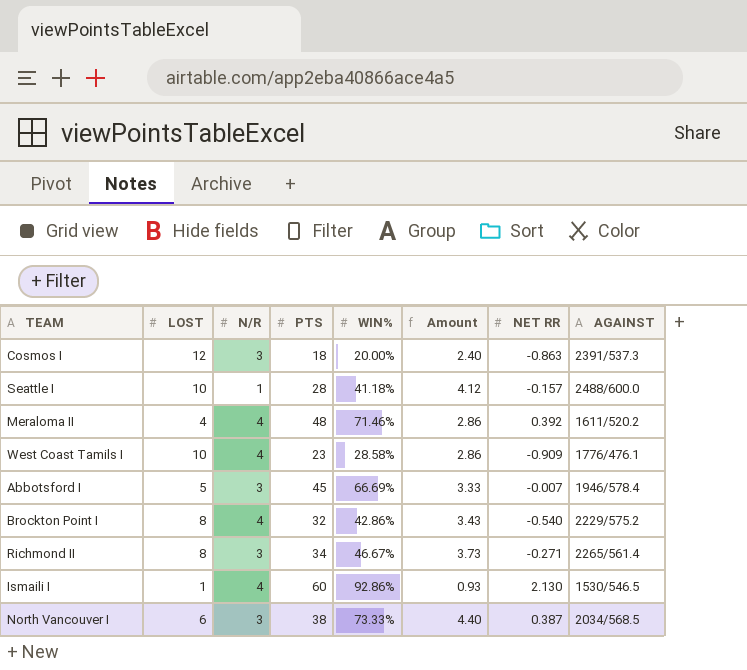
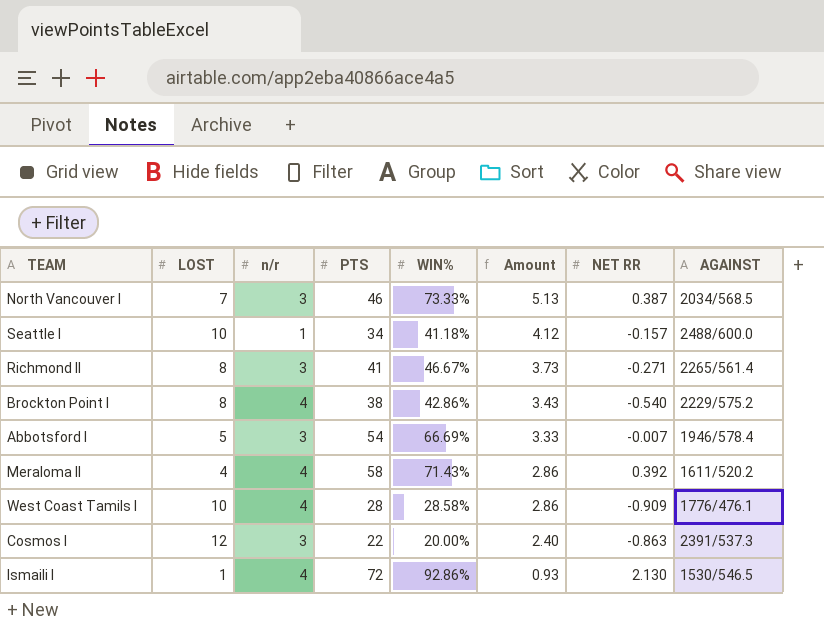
row order: none -> Amount descending
column name: N/R -> n/r
North Vancouver I | LOST: 6 -> 7
North Vancouver I | PTS: 38 -> 46
North Vancouver I | Amount: 4.40 -> 5.13
Seattle I | PTS: 28 -> 34
Richmond II | PTS: 34 -> 41
Brockton Point I | PTS: 32 -> 38
Abbotsford I | PTS: 45 -> 54
Meraloma II | PTS: 48 -> 58
Meraloma II | WIN%: 71.46% -> 71.43%
West Coast Tamils I | PTS: 23 -> 28
Cosmos I | PTS: 18 -> 22
Ismaili I | PTS: 60 -> 72

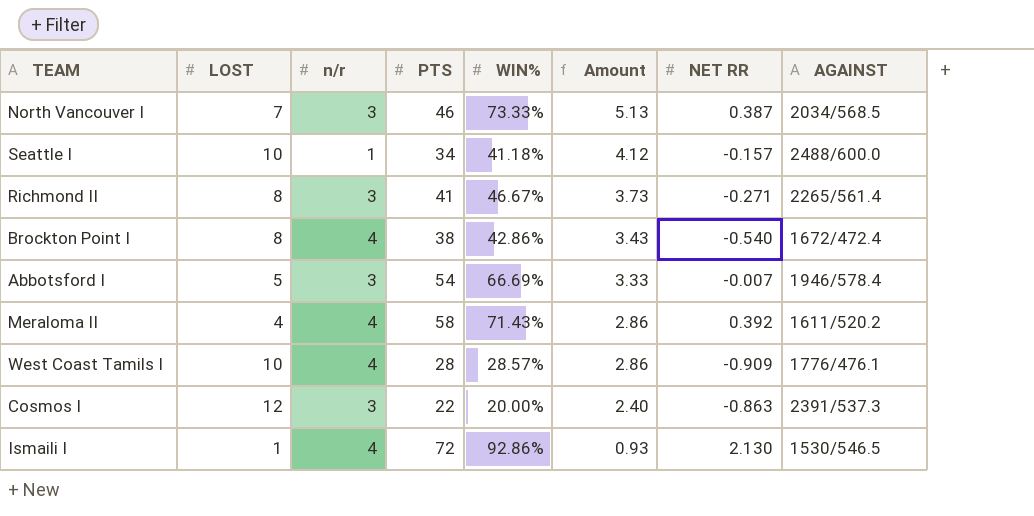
Brockton Point I | AGAINST: 2229/575.2 -> 1672/472.4
West Coast Tamils I | WIN%: 28.58% -> 28.57%

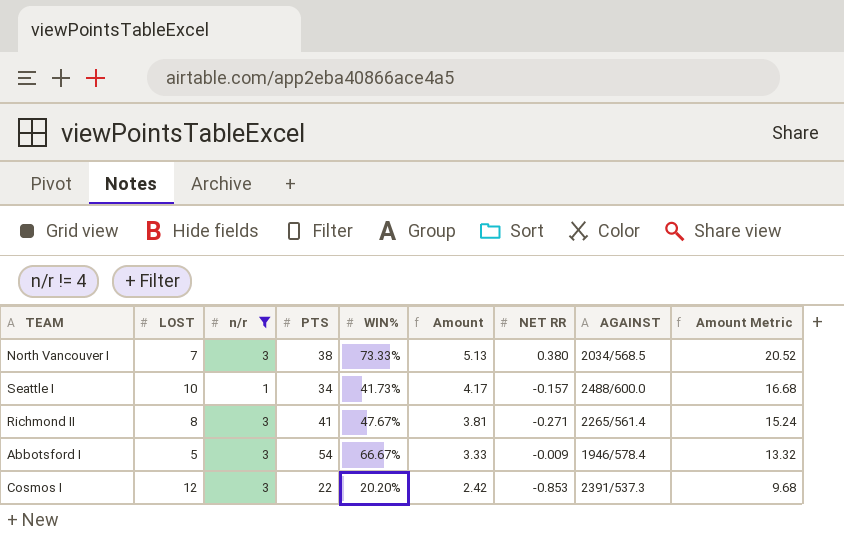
filter: none -> n/r != 4
column Amount Metric | formula: none -> [Amount] * 4
North Vancouver I | PTS: 46 -> 38
North Vancouver I | NET RR: 0.387 -> 0.380
Seattle I | WIN%: 41.18% -> 41.73%
Seattle I | Amount: 4.12 -> 4.17
Richmond II | WIN%: 46.67% -> 47.67%
Richmond II | Amount: 3.73 -> 3.81
Abbotsford I | WIN%: 66.69% -> 66.67%
Abbotsford I | NET RR: -0.007 -> -0.009
Cosmos I | WIN%: 20.00% -> 20.20%
Cosmos I | Amount: 2.40 -> 2.42
Cosmos I | NET RR: -0.863 -> -0.853

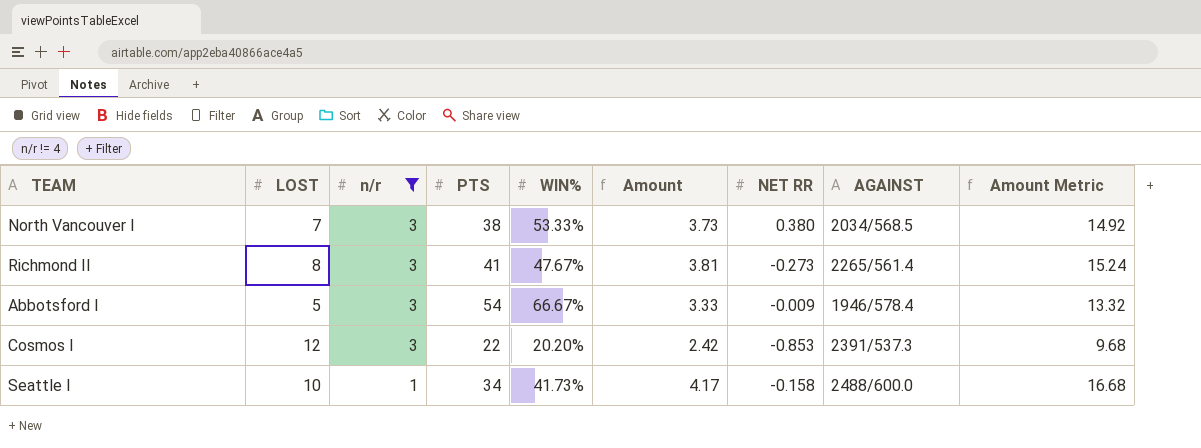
row order: Amount descending -> n/r descending
North Vancouver I | WIN%: 73.33% -> 53.33%
North Vancouver I | Amount: 5.13 -> 3.73
North Vancouver I | Amount Metric: 20.52 -> 14.92
Richmond II | NET RR: -0.271 -> -0.273
Seattle I | NET RR: -0.157 -> -0.158

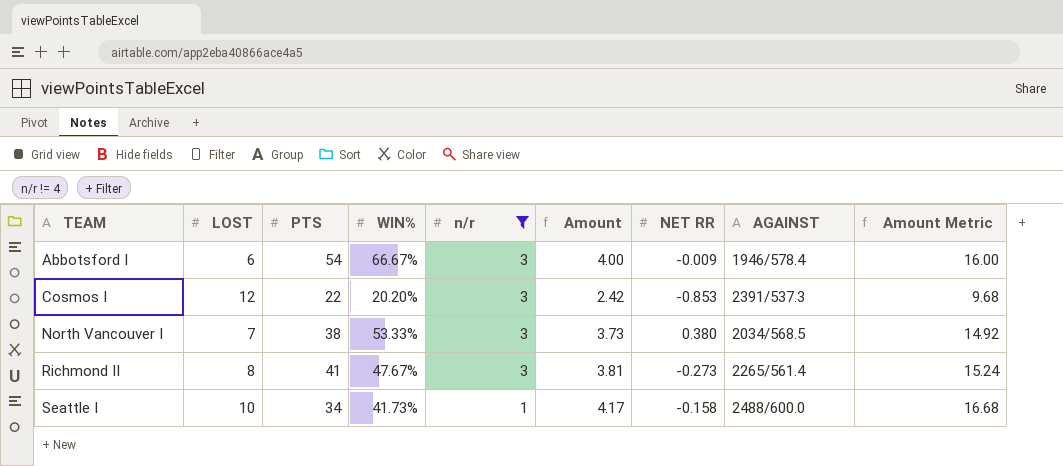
row order: n/r descending -> TEAM ascending
column n/r | position: 3 -> 5
Abbotsford I | LOST: 5 -> 6
Abbotsford I | Amount: 3.33 -> 4.00
Abbotsford I | Amount Metric: 13.32 -> 16.00

